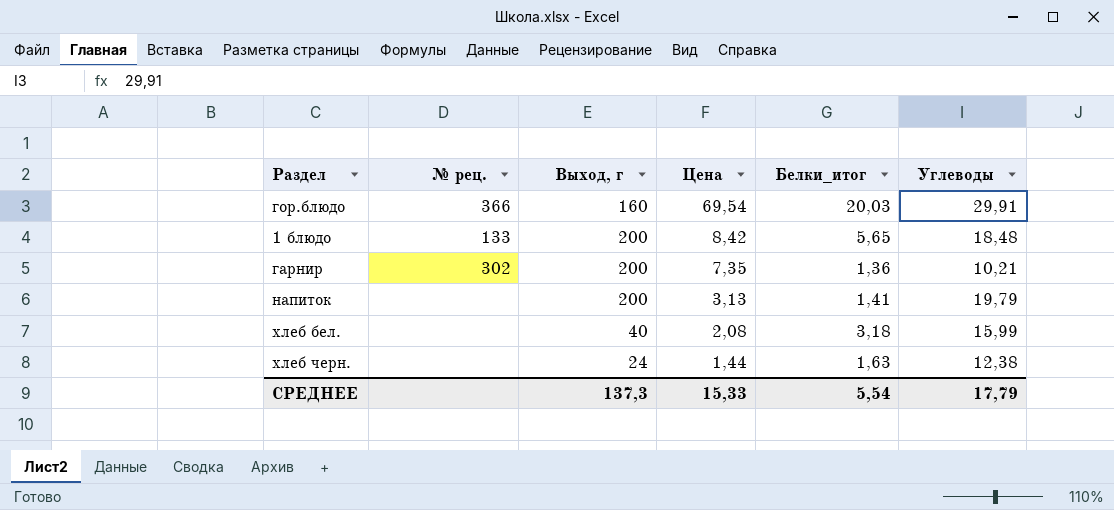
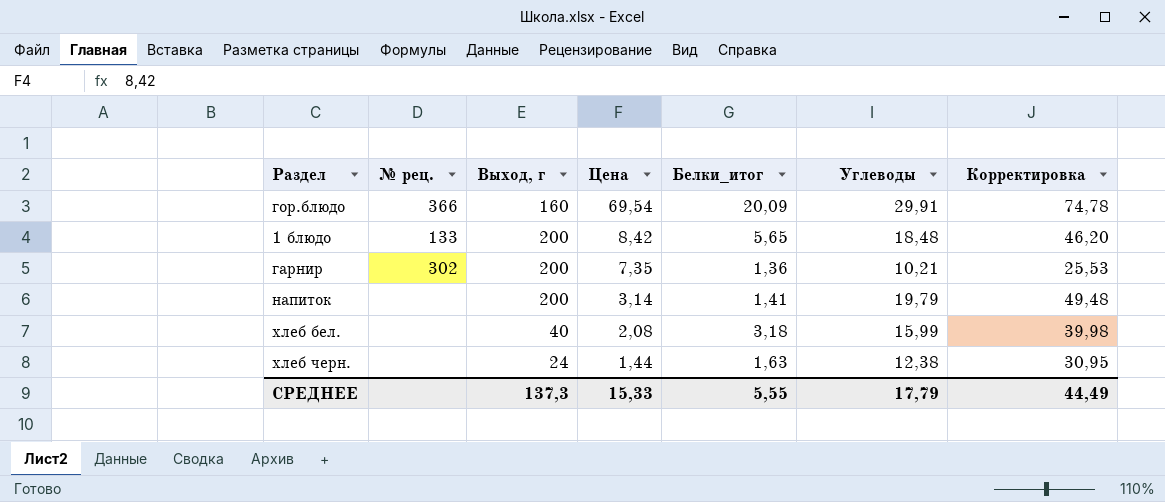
column Корректировка | formula: none -> [Углеводы] * 2,5
гор.блюдо | Белки_итог: 20,03 -> 20,09
напиток | Цена: 3,13 -> 3,14
СРЕДНЕЕ | Белки_итог: 5,54 -> 5,55

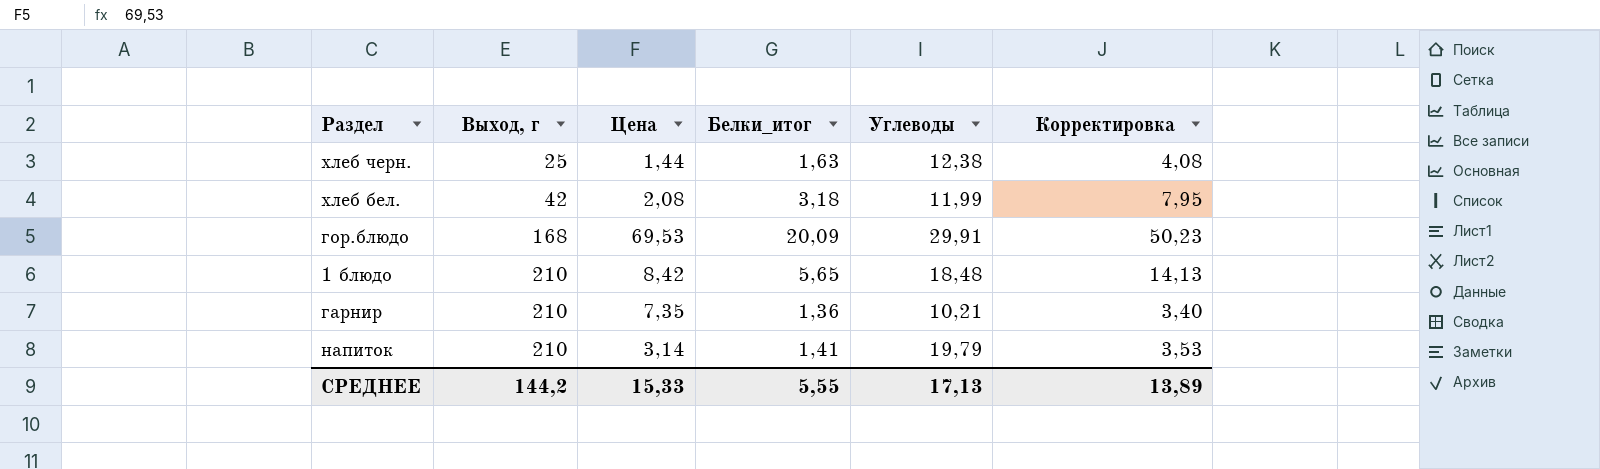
row order: Цена descending -> Выход, г ascending
column № рец. | position: 2 -> none
column Корректировка | formula: [Углеводы] * 2,5 -> [Белки_итог] * 2,5
хлеб черн. | Выход, г: 24 -> 25
хлеб бел. | Выход, г: 40 -> 42
хлеб бел. | Углеводы: 15,99 -> 11,99
гор.блюдо | Выход, г: 160 -> 168
гор.блюдо | Цена: 69,54 -> 69,53
1 блюдо | Выход, г: 200 -> 210
гарнир | Выход, г: 200 -> 210
напиток | Выход, г: 200 -> 210
СРЕДНЕЕ | Выход, г: 137,3 -> 144,2
СРЕДНЕЕ | Углеводы: 17,79 -> 17,13
СРЕДНЕЕ | Корректировка: 44,49 -> 13,89

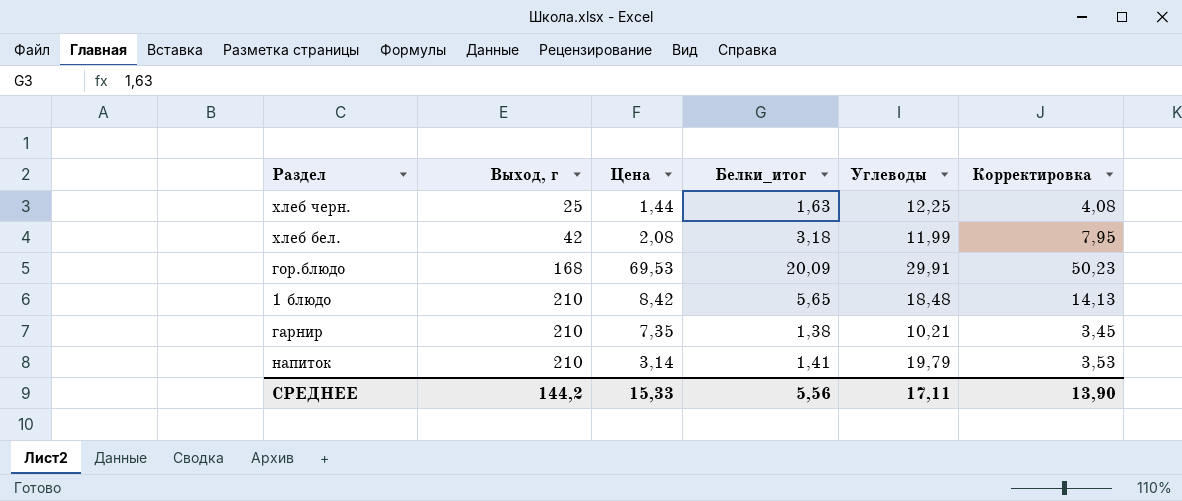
хлеб черн. | Углеводы: 12,38 -> 12,25
гарнир | Белки_итог: 1,36 -> 1,38
гарнир | Корректировка: 3,40 -> 3,45
СРЕДНЕЕ | Белки_итог: 5,55 -> 5,56
СРЕДНЕЕ | Углеводы: 17,13 -> 17,11
СРЕДНЕЕ | Корректировка: 13,89 -> 13,90

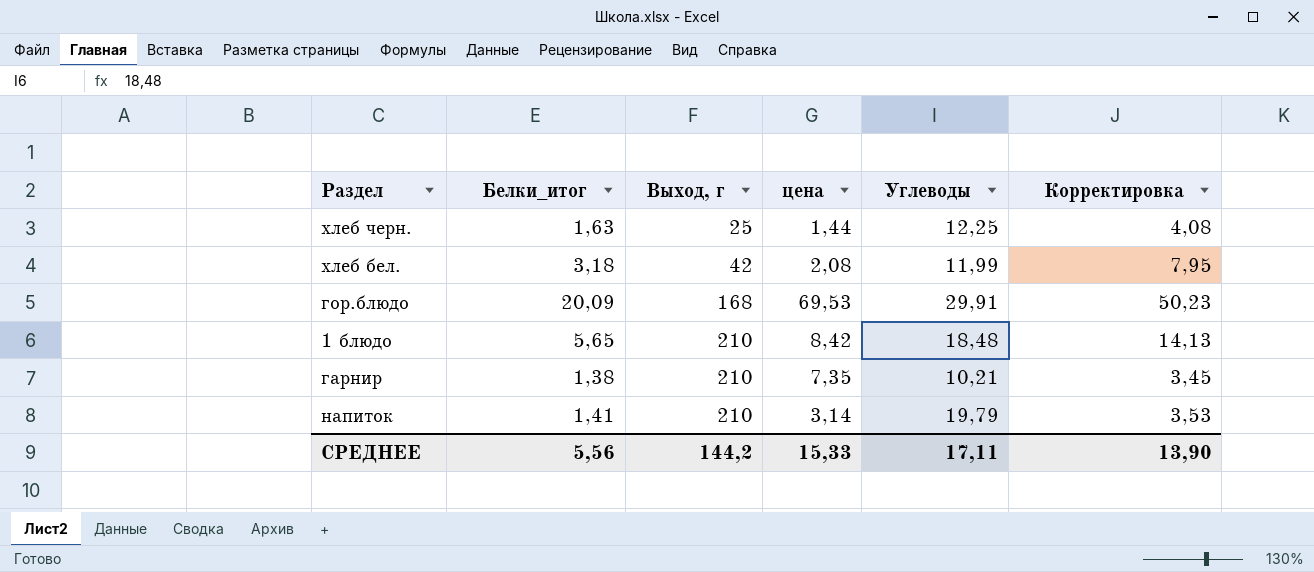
column Белки_итог | position: 4 -> 2
column name: Цена -> цена

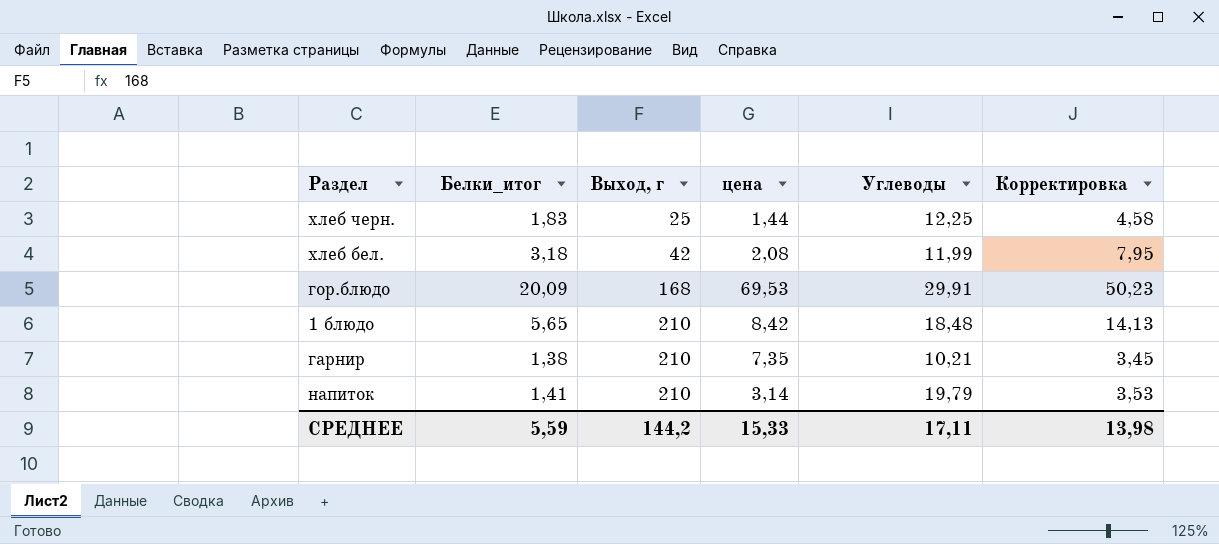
хлеб черн. | Белки_итог: 1,63 -> 1,83
хлеб черн. | Корректировка: 4,08 -> 4,58
СРЕДНЕЕ | Белки_итог: 5,56 -> 5,59
СРЕДНЕЕ | Корректировка: 13,90 -> 13,98

